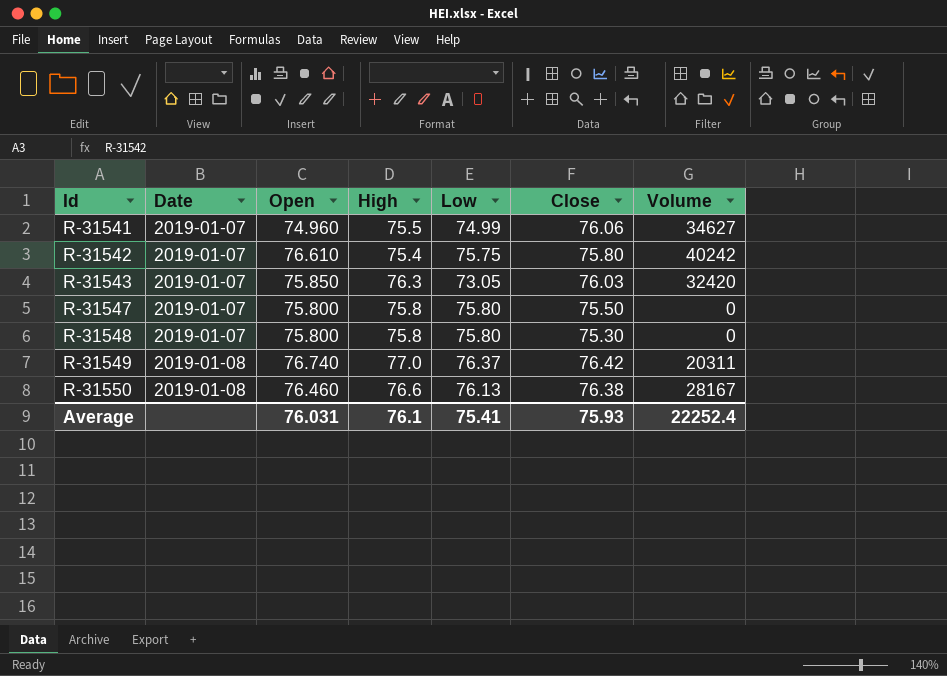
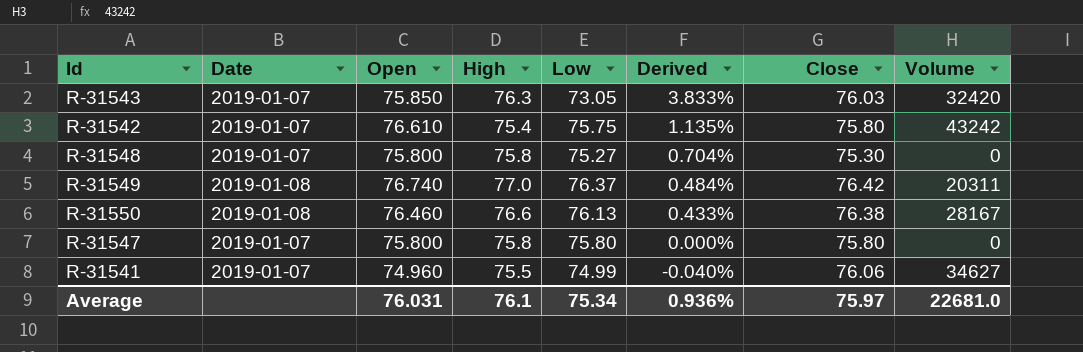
row order: Id ascending -> Derived descending
column Derived | formula: none -> ([Open] - [Low]) / [Low]
R-31542 | Volume: 40242 -> 43242
R-31548 | Low: 75.80 -> 75.27
R-31547 | Close: 75.50 -> 75.80
Average | Low: 75.41 -> 75.34
Average | Close: 75.93 -> 75.97
Average | Volume: 22252.4 -> 22681.0

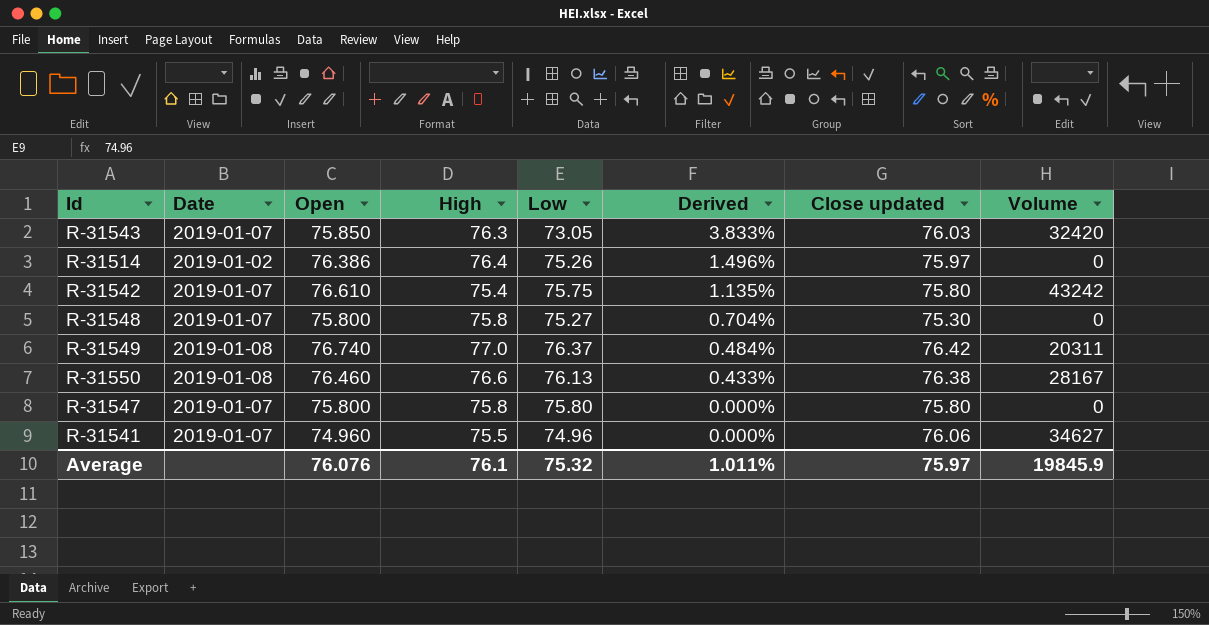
column name: Close -> Close updated
row R-31514: none -> 2019-01-02 | 76.386 | 76.4 | 75.26 | 1.496% | 75.97 | 0
R-31541 | Low: 74.99 -> 74.96
R-31541 | Derived: -0.040% -> 0.000%
Average | Open: 76.031 -> 76.076
Average | Low: 75.34 -> 75.32
Average | Derived: 0.936% -> 1.011%
Average | Volume: 22681.0 -> 19845.9

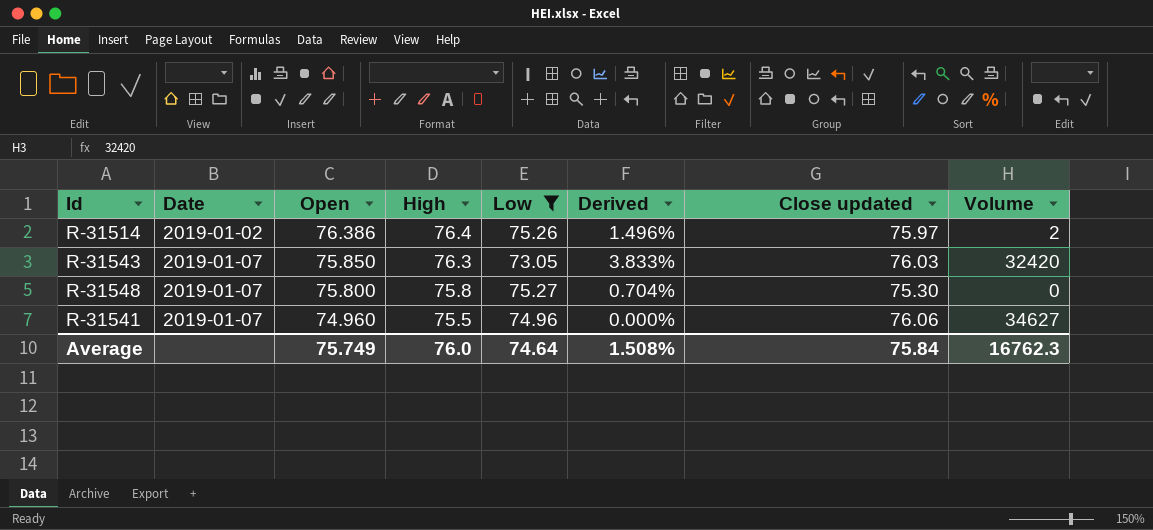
filter: none -> Low <= 75.27
row order: Derived descending -> Date ascending
R-31514 | Volume: 0 -> 2
Average | Open: 76.076 -> 75.749
Average | High: 76.1 -> 76.0
Average | Low: 75.32 -> 74.64
Average | Derived: 1.011% -> 1.508%
Average | Close updated: 75.97 -> 75.84
Average | Volume: 19845.9 -> 16762.3

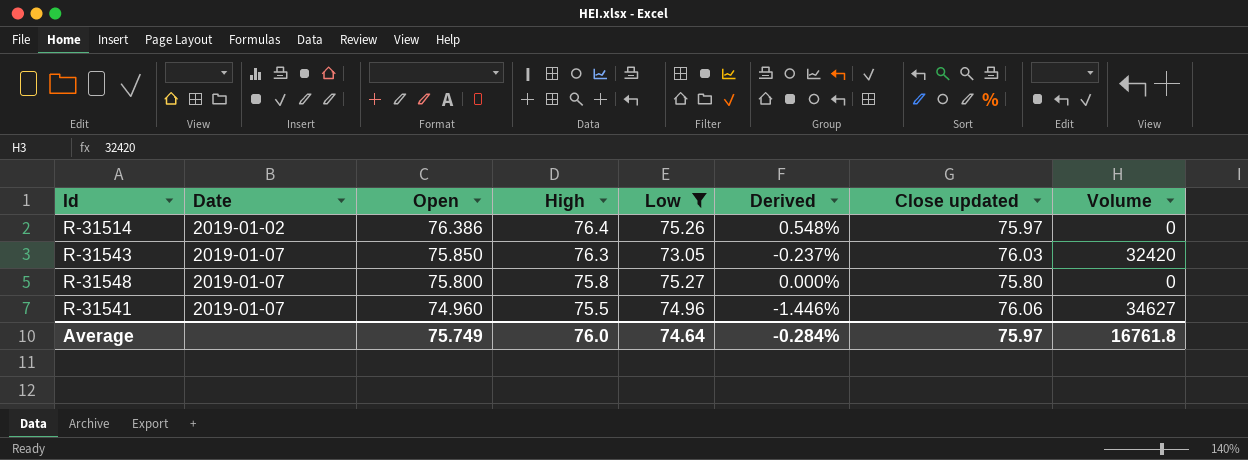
column Derived | formula: ([Open] - [Low]) / [Low] -> ([Open] - [Close updated]) / [Close updated]
R-31514 | Volume: 2 -> 0
R-31548 | Close updated: 75.30 -> 75.80
Average | Derived: 1.508% -> -0.284%
Average | Close updated: 75.84 -> 75.97
Average | Volume: 16762.3 -> 16761.8

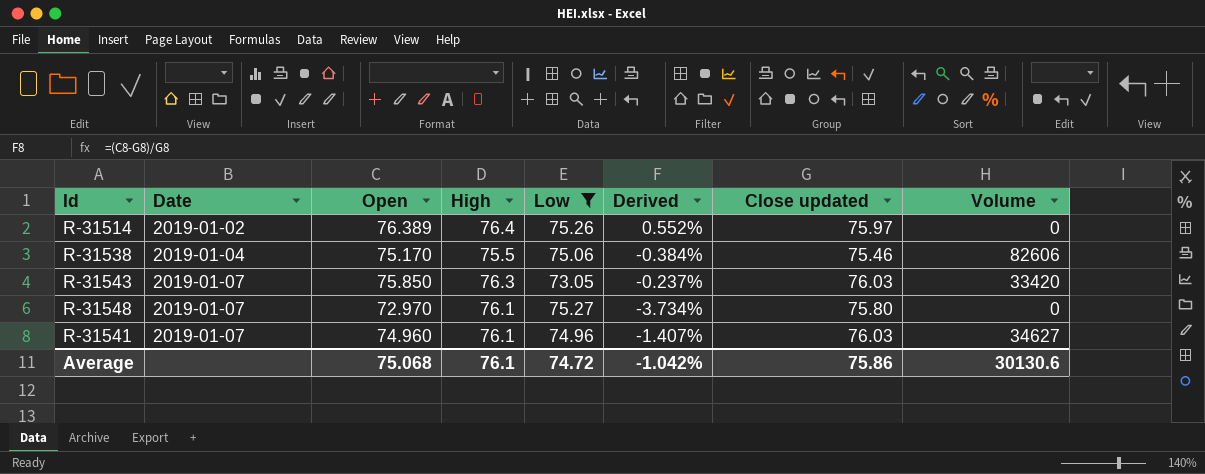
R-31514 | Open: 76.386 -> 76.389
R-31514 | Derived: 0.548% -> 0.552%
row R-31538: none -> 2019-01-04 | 75.170 | 75.5 | 75.06 | -0.384% | 75.46 | 82606
R-31543 | Volume: 32420 -> 33420
R-31548 | Open: 75.800 -> 72.970
R-31548 | High: 75.8 -> 76.1
R-31548 | Derived: 0.000% -> -3.734%
R-31541 | High: 75.5 -> 76.1
R-31541 | Derived: -1.446% -> -1.407%
R-31541 | Close updated: 76.06 -> 76.03
Average | Open: 75.749 -> 75.068
Average | High: 76.0 -> 76.1
Average | Low: 74.64 -> 74.72
Average | Derived: -0.284% -> -1.042%
Average | Close updated: 75.97 -> 75.86
Average | Volume: 16761.8 -> 30130.6

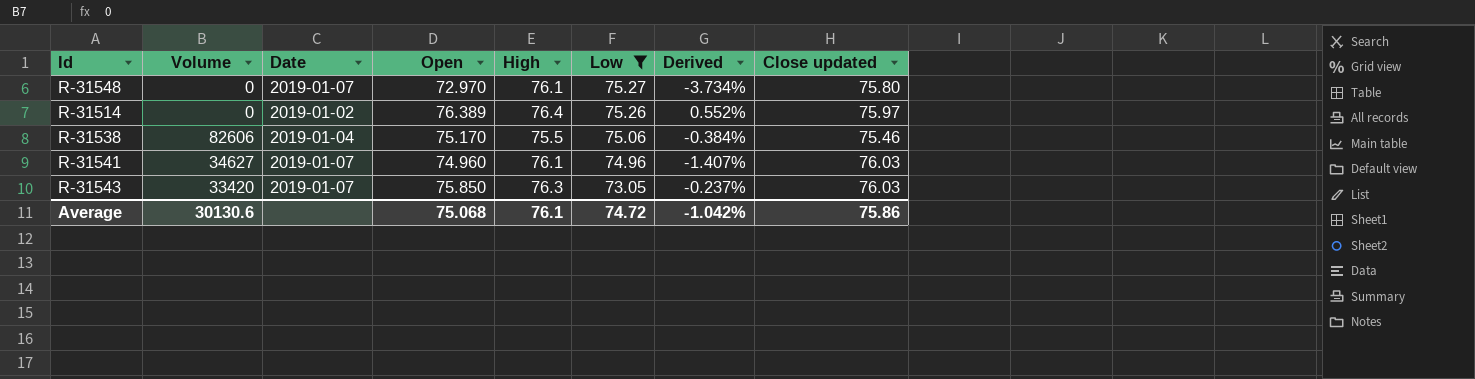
row order: Date ascending -> Low descending
column Volume | position: 8 -> 2

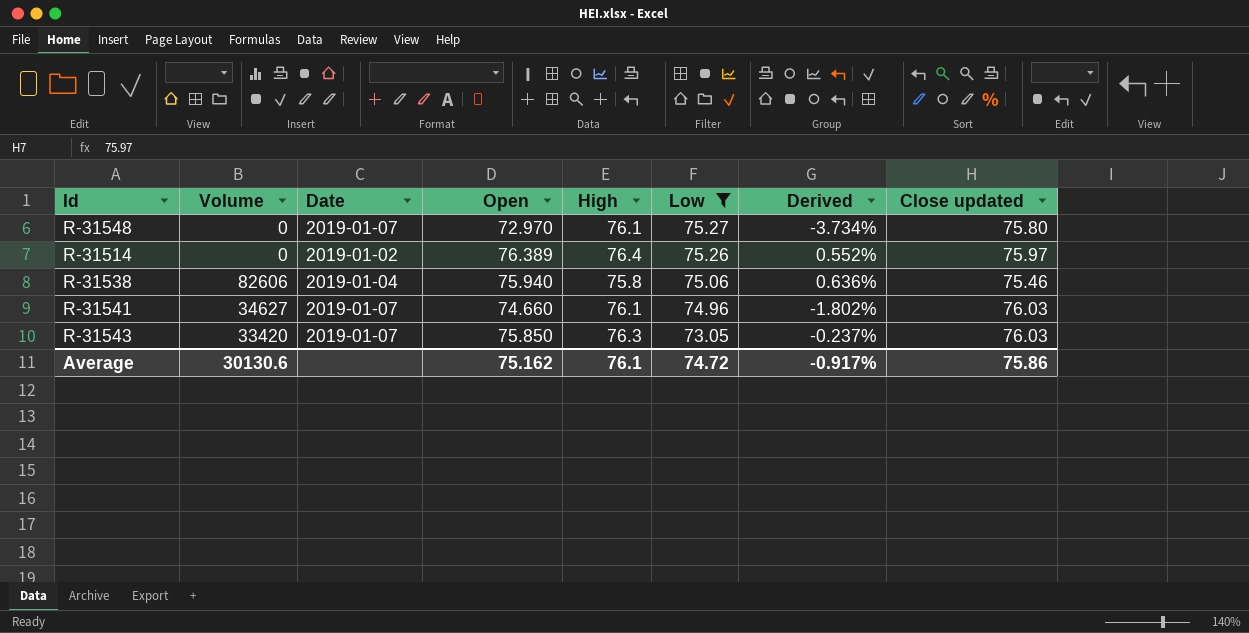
R-31538 | Open: 75.170 -> 75.940
R-31538 | High: 75.5 -> 75.8
R-31538 | Derived: -0.384% -> 0.636%
R-31541 | Open: 74.960 -> 74.660
R-31541 | Derived: -1.407% -> -1.802%
Average | Open: 75.068 -> 75.162
Average | Derived: -1.042% -> -0.917%

